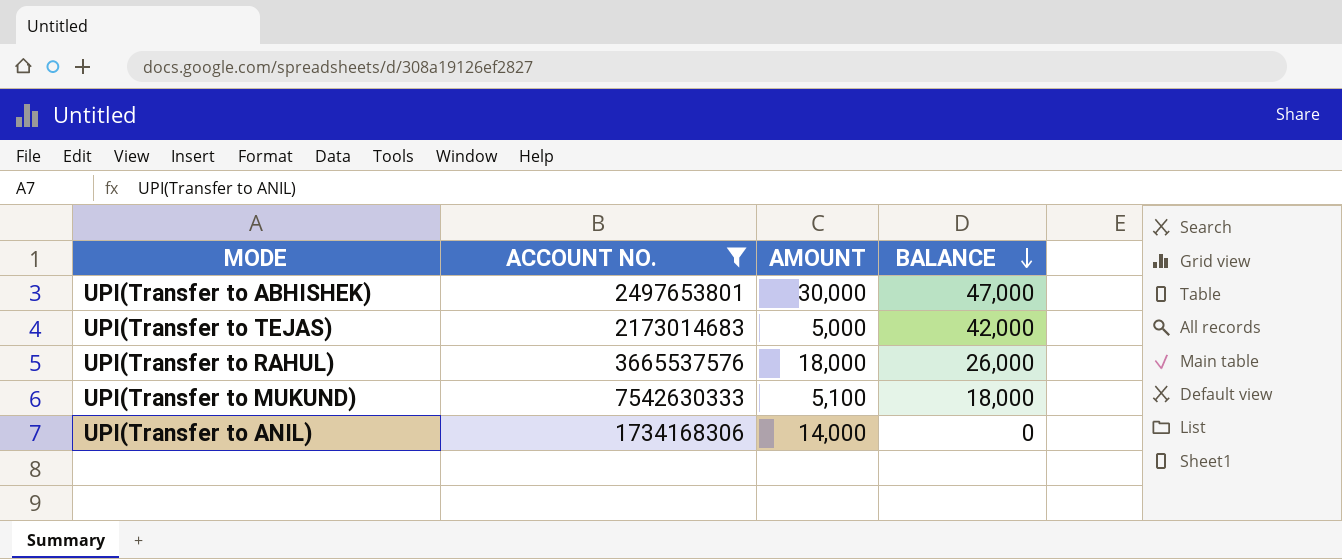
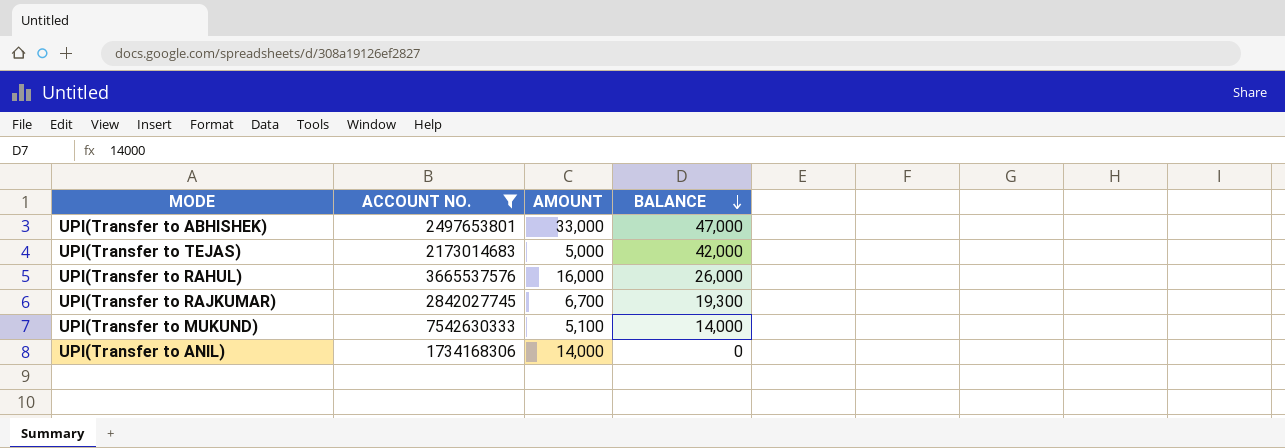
UPI(Transfer to ABHISHEK) | AMOUNT: 30,000 -> 33,000
UPI(Transfer to RAHUL) | AMOUNT: 18,000 -> 16,000
row UPI(Transfer to RAJKUMAR): none -> 2842027745 | 6,700 | 19,300
UPI(Transfer to MUKUND) | BALANCE: 18,000 -> 14,000

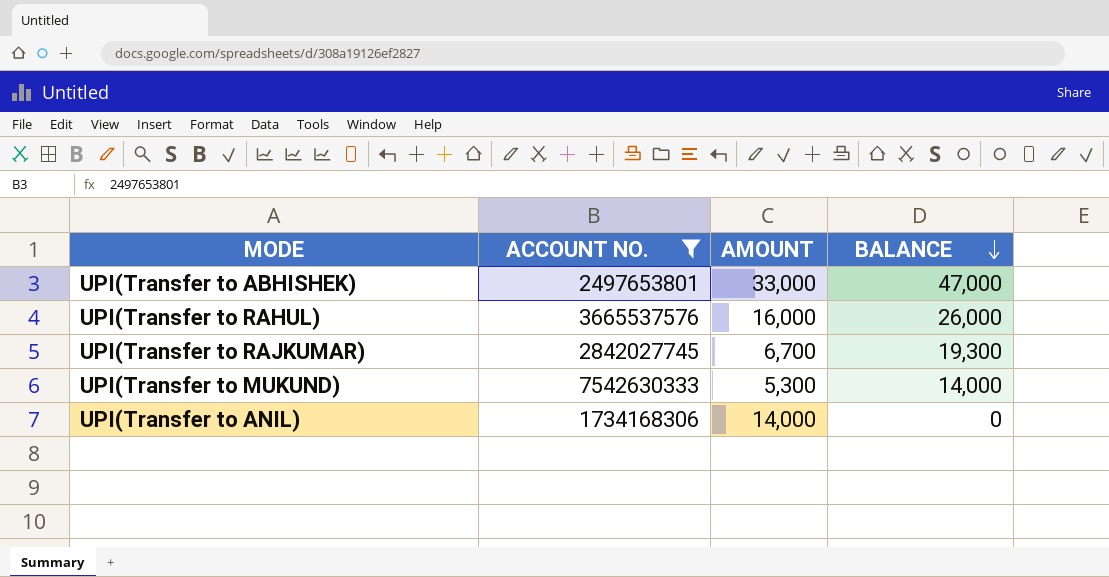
row UPI(Transfer to TEJAS): 2173014683 | 5,000 | 42,000 -> none
UPI(Transfer to MUKUND) | AMOUNT: 5,100 -> 5,300

